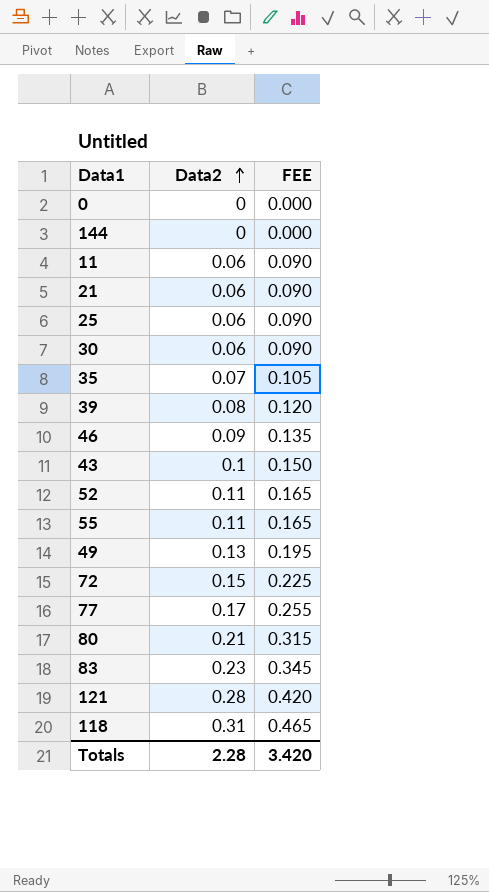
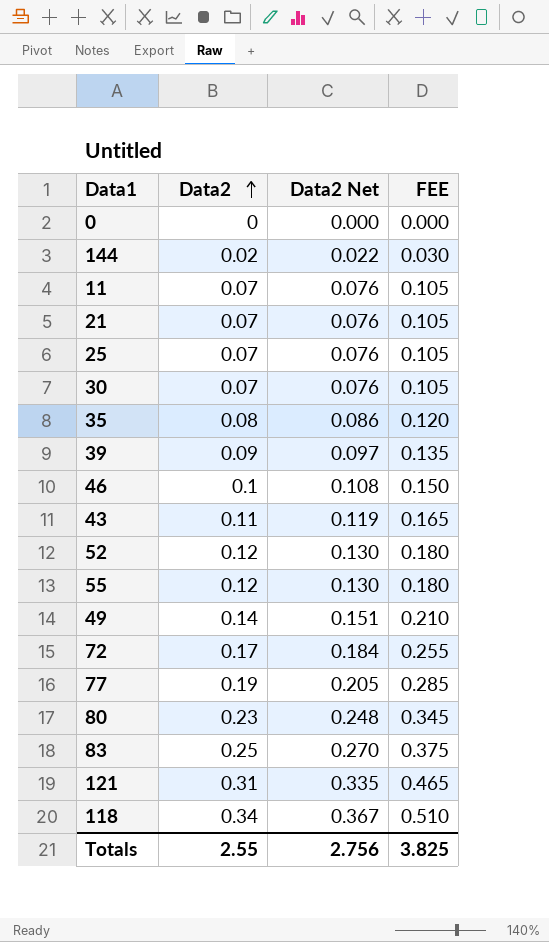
column Data2 Net | formula: none -> [Data2] * 1.08
144 | Data2: 0 -> 0.02
144 | FEE: 0.000 -> 0.030
11 | Data2: 0.06 -> 0.07
11 | FEE: 0.090 -> 0.105
21 | Data2: 0.06 -> 0.07
21 | FEE: 0.090 -> 0.105
25 | Data2: 0.06 -> 0.07
25 | FEE: 0.090 -> 0.105
30 | Data2: 0.06 -> 0.07
30 | FEE: 0.090 -> 0.105
35 | Data2: 0.07 -> 0.08
35 | FEE: 0.105 -> 0.120
39 | Data2: 0.08 -> 0.09
39 | FEE: 0.120 -> 0.135
46 | Data2: 0.09 -> 0.1
46 | FEE: 0.135 -> 0.150
43 | Data2: 0.1 -> 0.11
43 | FEE: 0.150 -> 0.165
52 | Data2: 0.11 -> 0.12
52 | FEE: 0.165 -> 0.180
55 | Data2: 0.11 -> 0.12
55 | FEE: 0.165 -> 0.180
49 | Data2: 0.13 -> 0.14
49 | FEE: 0.195 -> 0.210
72 | Data2: 0.15 -> 0.17
72 | FEE: 0.225 -> 0.255
77 | Data2: 0.17 -> 0.19
77 | FEE: 0.255 -> 0.285
80 | Data2: 0.21 -> 0.23
80 | FEE: 0.315 -> 0.345
83 | Data2: 0.23 -> 0.25
83 | FEE: 0.345 -> 0.375
121 | Data2: 0.28 -> 0.31
121 | FEE: 0.420 -> 0.465
118 | Data2: 0.31 -> 0.34
118 | FEE: 0.465 -> 0.510
Totals | Data2: 2.28 -> 2.55
Totals | FEE: 3.420 -> 3.825

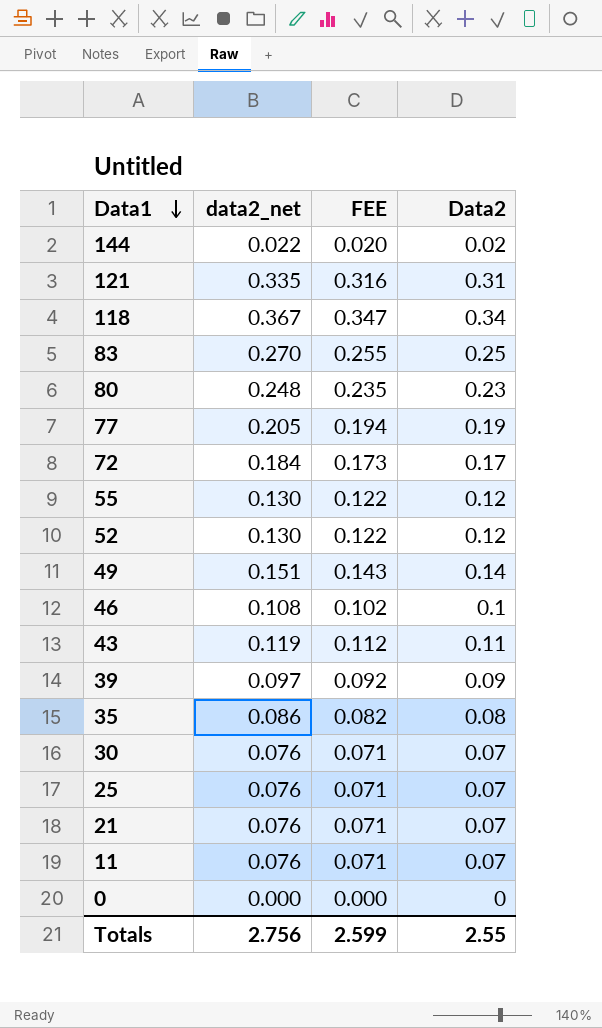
row order: Data2 ascending -> Data1 descending
column name: Data2 Net -> data2_net
column FEE | formula: [Data2] * 1.5 -> [Data2] * 1.02
column Data2 | position: 2 -> 4
Totals | FEE: 3.825 -> 2.599

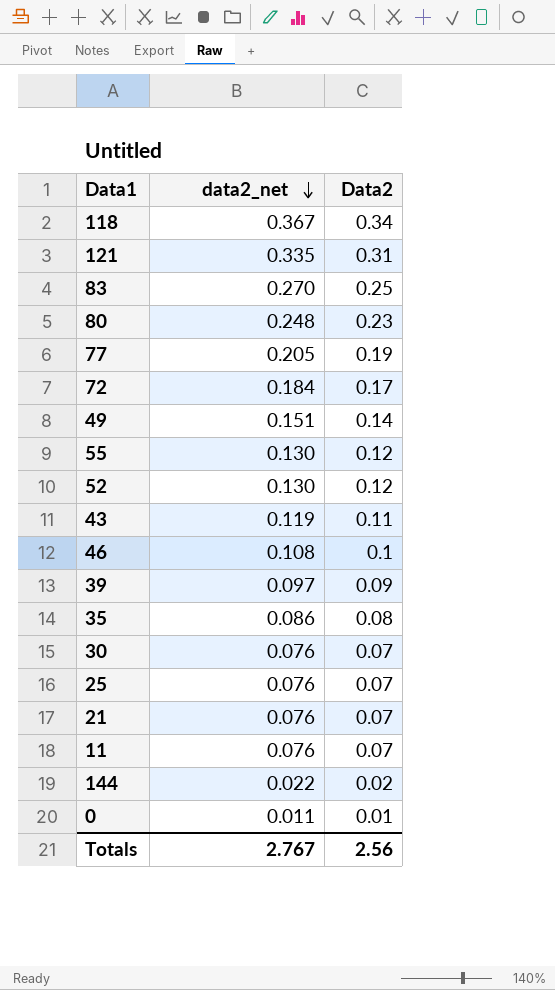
row order: Data1 descending -> data2_net descending
column FEE | formula: [Data2] * 1.02 -> none
0 | data2_net: 0.000 -> 0.011
0 | Data2: 0 -> 0.01
Totals | data2_net: 2.756 -> 2.767
Totals | Data2: 2.55 -> 2.56

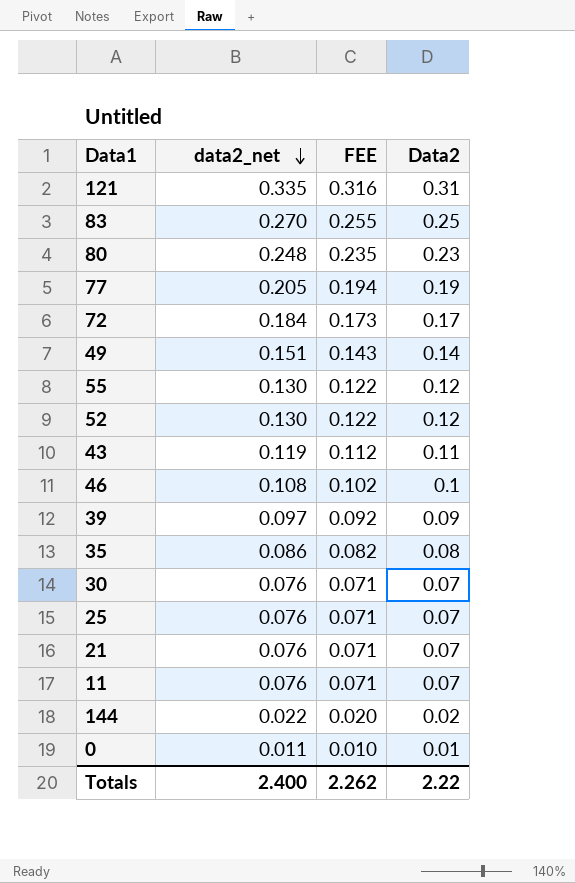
column FEE | formula: none -> [Data2] * 1.02
row 118: 0.367 | 0.34 -> none
Totals | data2_net: 2.767 -> 2.400
Totals | Data2: 2.56 -> 2.22

